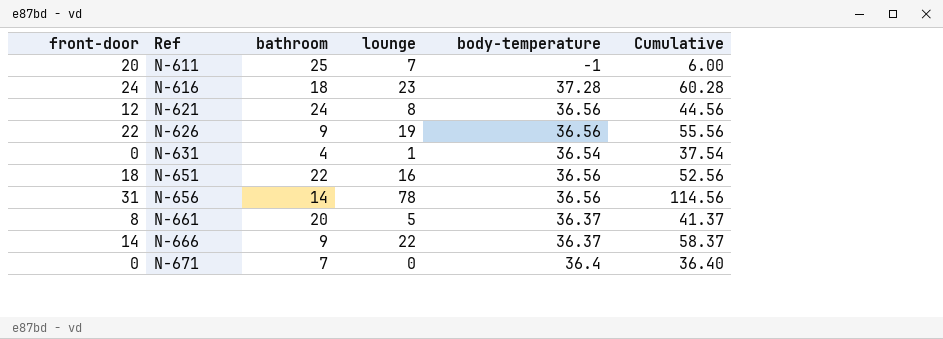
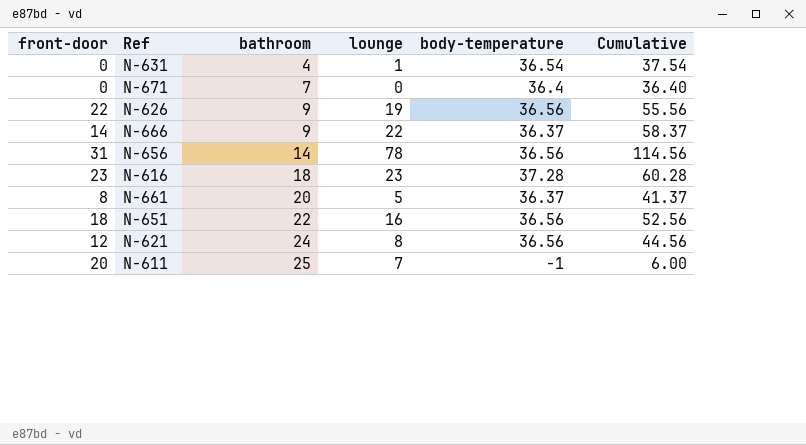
row order: Ref ascending -> bathroom ascending
N-616 | front-door: 24 -> 23

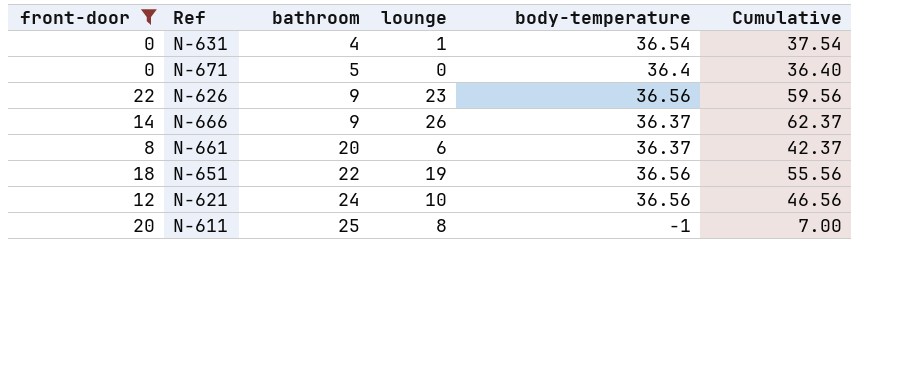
filter: none -> front-door <= 22
N-671 | bathroom: 7 -> 5
N-626 | lounge: 19 -> 23
N-626 | Cumulative: 55.56 -> 59.56
N-666 | lounge: 22 -> 26
N-666 | Cumulative: 58.37 -> 62.37
N-661 | lounge: 5 -> 6
N-661 | Cumulative: 41.37 -> 42.37
N-651 | lounge: 16 -> 19
N-651 | Cumulative: 52.56 -> 55.56
N-621 | lounge: 8 -> 10
N-621 | Cumulative: 44.56 -> 46.56
N-611 | lounge: 7 -> 8
N-611 | Cumulative: 6.00 -> 7.00

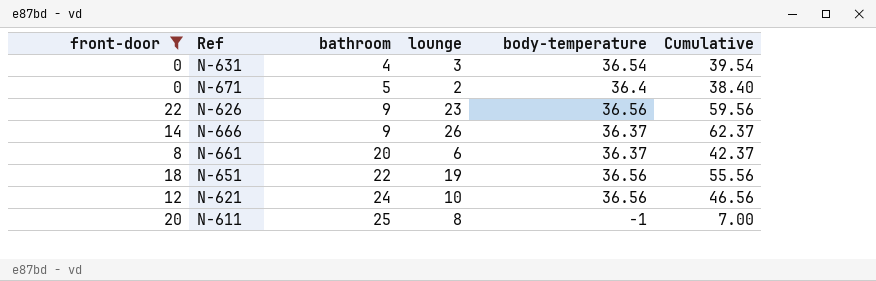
N-631 | lounge: 1 -> 3
N-631 | Cumulative: 37.54 -> 39.54
N-671 | lounge: 0 -> 2
N-671 | Cumulative: 36.40 -> 38.40

